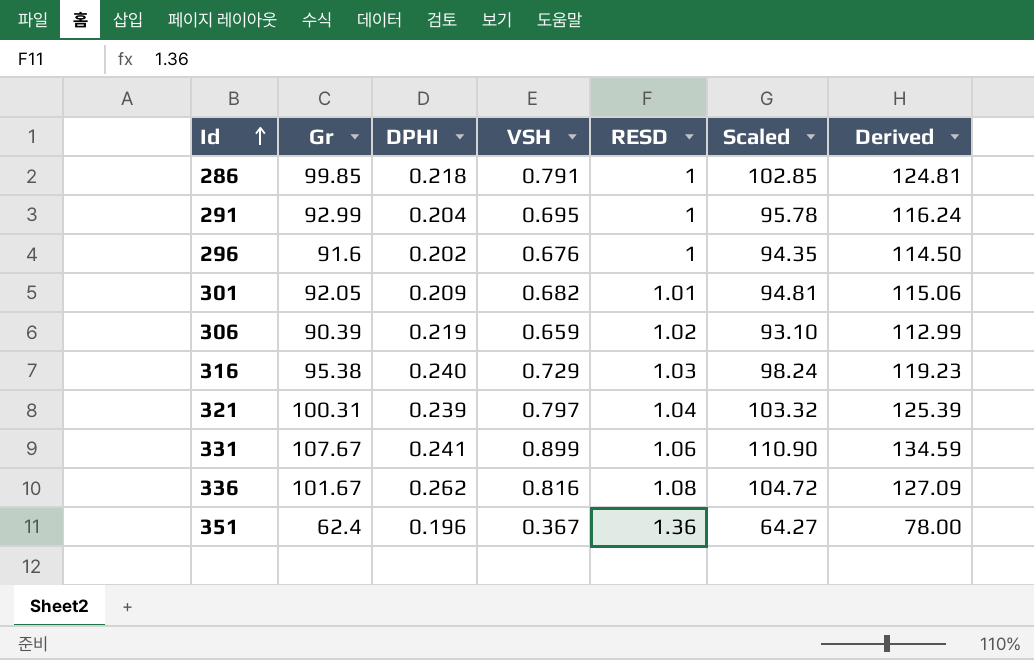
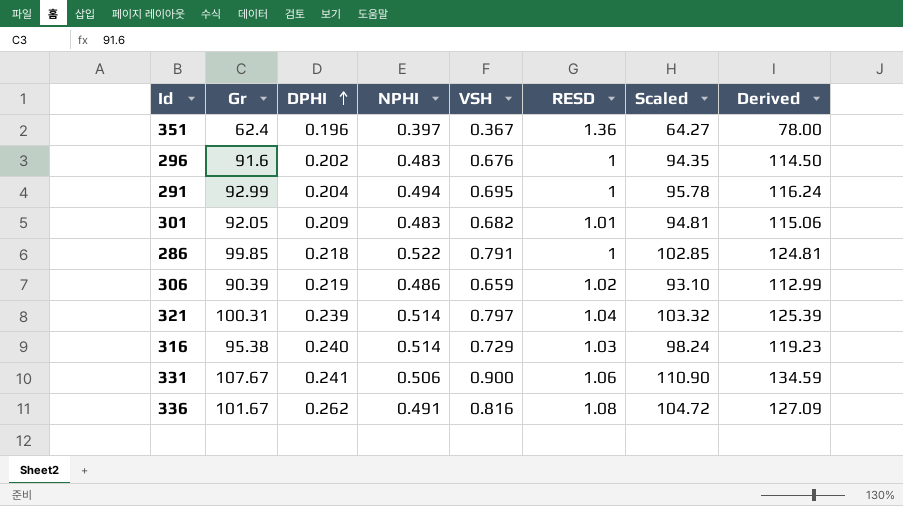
row order: Id ascending -> DPHI ascending
column NPHI | position: none -> 4
331 | VSH: 0.899 -> 0.900

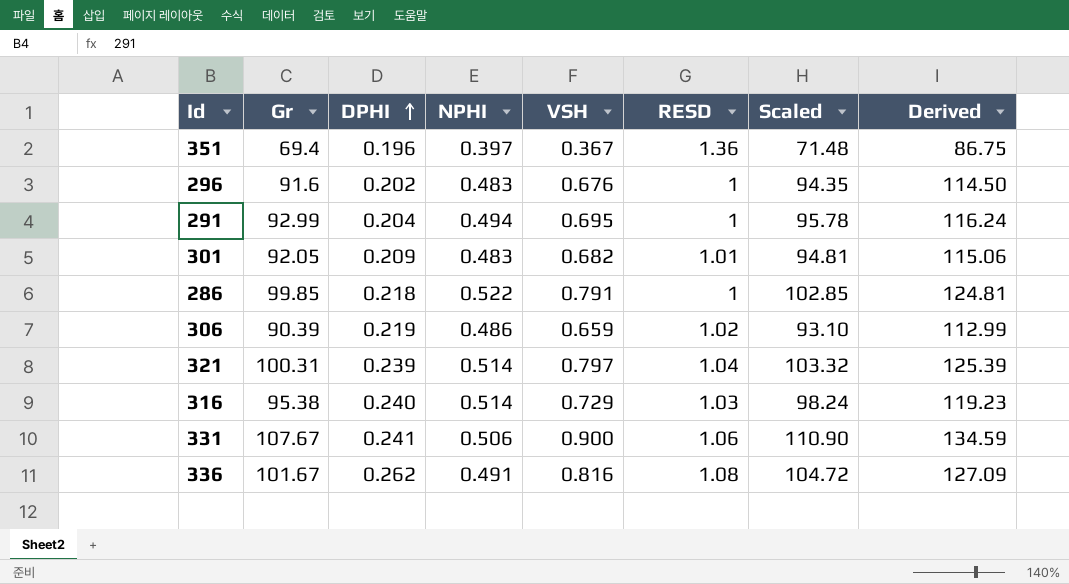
351 | Gr: 62.4 -> 69.4
351 | Scaled: 64.27 -> 71.48
351 | Derived: 78.00 -> 86.75

